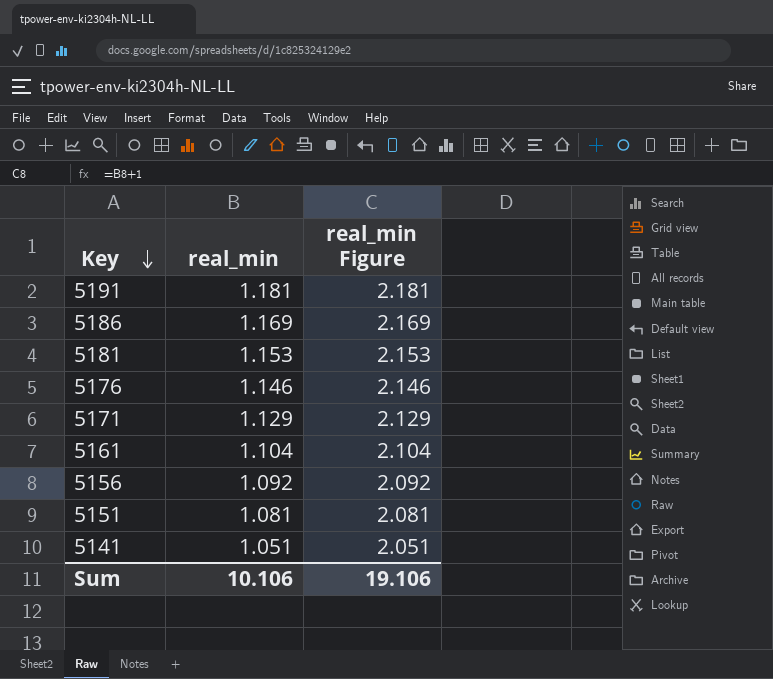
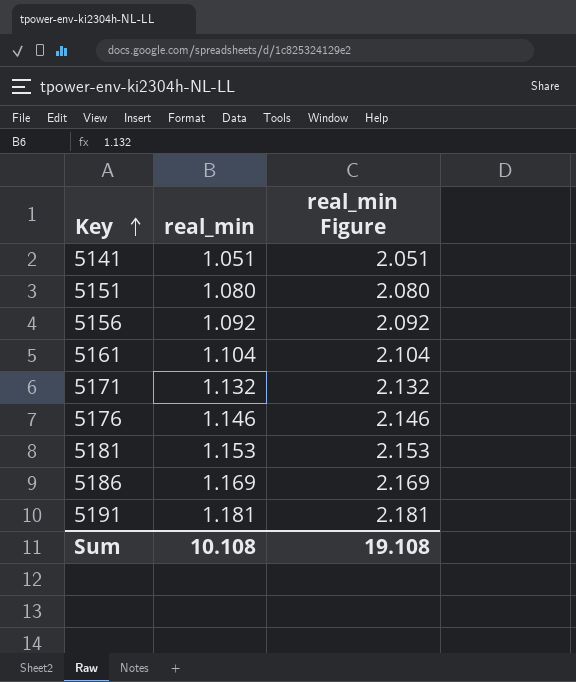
row order: Key descending -> Key ascending
5151 | real_min: 1.081 -> 1.080
5151 | real_min Figure: 2.081 -> 2.080
5171 | real_min: 1.129 -> 1.132
5171 | real_min Figure: 2.129 -> 2.132
Sum | real_min: 10.106 -> 10.108
Sum | real_min Figure: 19.106 -> 19.108

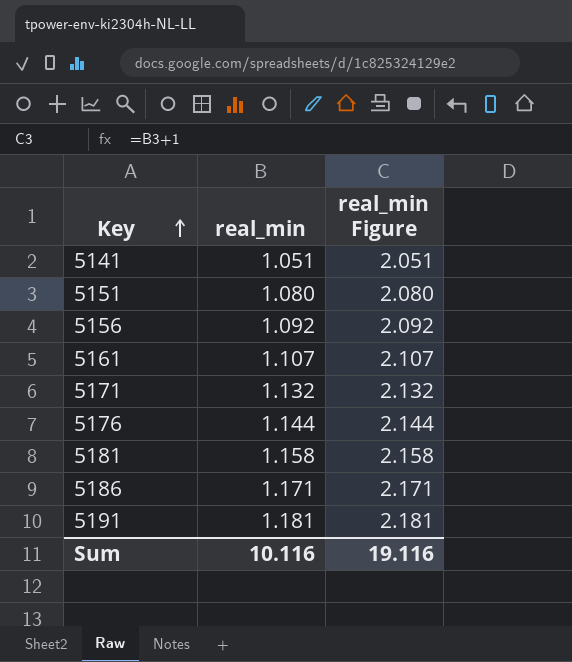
5161 | real_min: 1.104 -> 1.107
5161 | real_min Figure: 2.104 -> 2.107
5176 | real_min: 1.146 -> 1.144
5176 | real_min Figure: 2.146 -> 2.144
5181 | real_min: 1.153 -> 1.158
5181 | real_min Figure: 2.153 -> 2.158
5186 | real_min: 1.169 -> 1.171
5186 | real_min Figure: 2.169 -> 2.171
Sum | real_min: 10.108 -> 10.116
Sum | real_min Figure: 19.108 -> 19.116

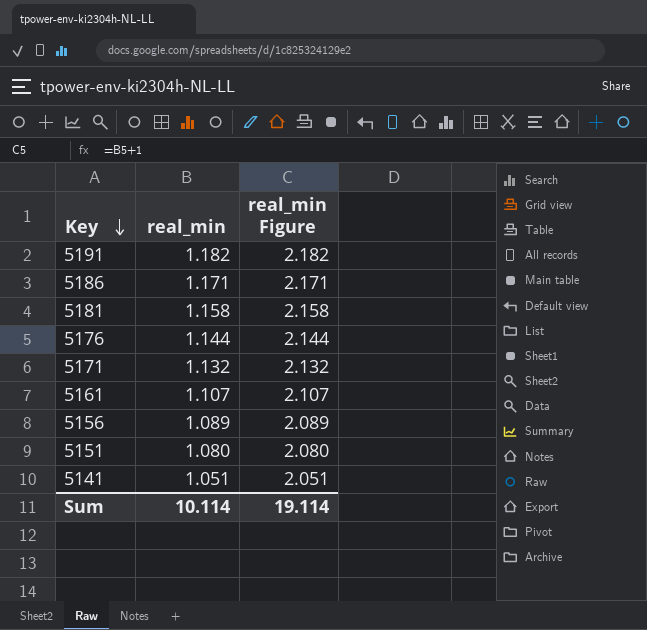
row order: Key ascending -> Key descending
5191 | real_min: 1.181 -> 1.182
5191 | real_min Figure: 2.181 -> 2.182
5156 | real_min: 1.092 -> 1.089
5156 | real_min Figure: 2.092 -> 2.089
Sum | real_min: 10.116 -> 10.114
Sum | real_min Figure: 19.116 -> 19.114

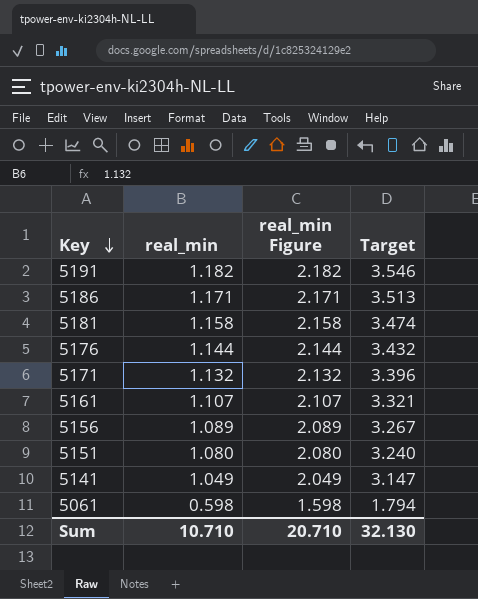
column Target | formula: none -> [real_min] * 3
5141 | real_min: 1.051 -> 1.049
5141 | real_min Figure: 2.051 -> 2.049
row 5061: none -> 0.598 | 1.598 | 1.794
Sum | real_min: 10.114 -> 10.710
Sum | real_min Figure: 19.114 -> 20.710

